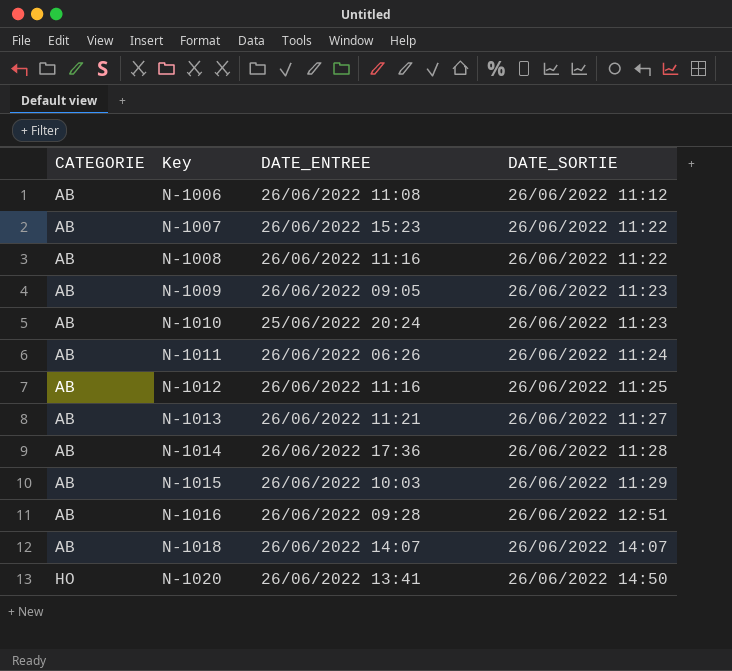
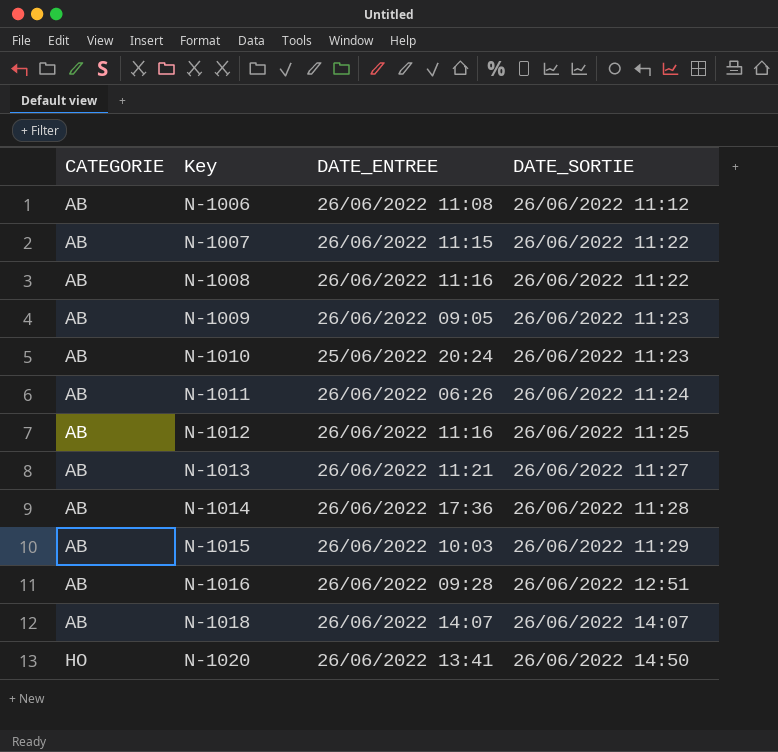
N-1007 | DATE_ENTREE: 26/06/2022 15:23 -> 26/06/2022 11:15

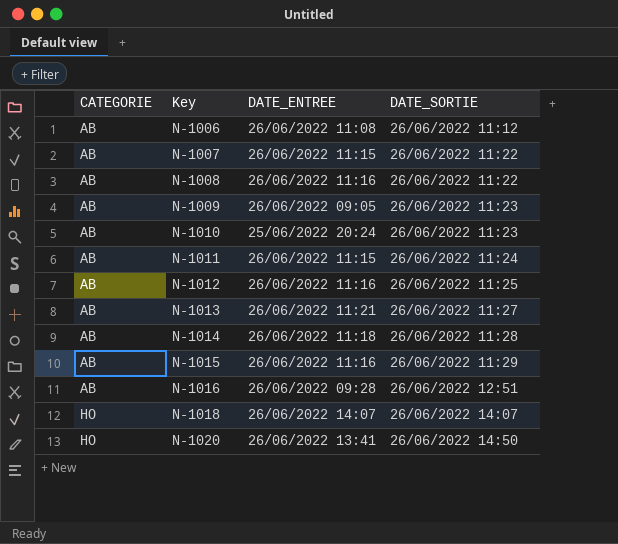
N-1011 | DATE_ENTREE: 26/06/2022 06:26 -> 26/06/2022 11:15
N-1014 | DATE_ENTREE: 26/06/2022 17:36 -> 26/06/2022 11:18
N-1015 | DATE_ENTREE: 26/06/2022 10:03 -> 26/06/2022 11:16
N-1018 | CATEGORIE: AB -> HO

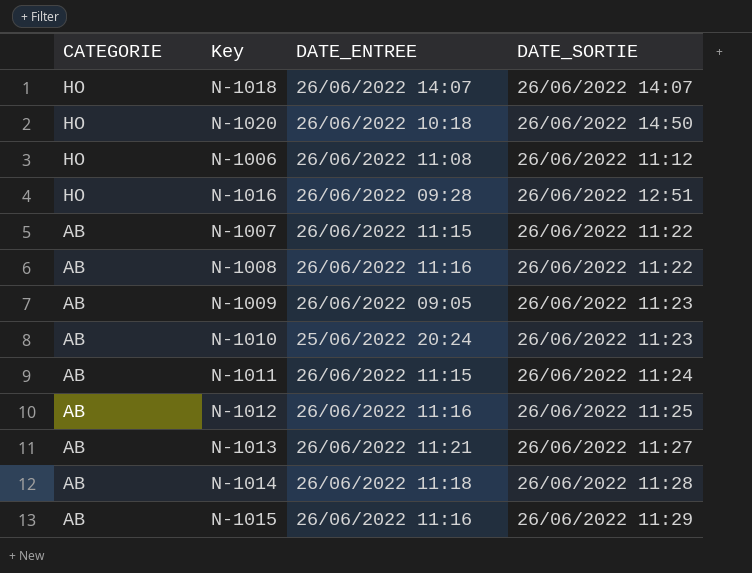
row order: CATEGORIE ascending -> CATEGORIE descending
N-1020 | DATE_ENTREE: 26/06/2022 13:41 -> 26/06/2022 10:18
N-1006 | CATEGORIE: AB -> HO
N-1016 | CATEGORIE: AB -> HO

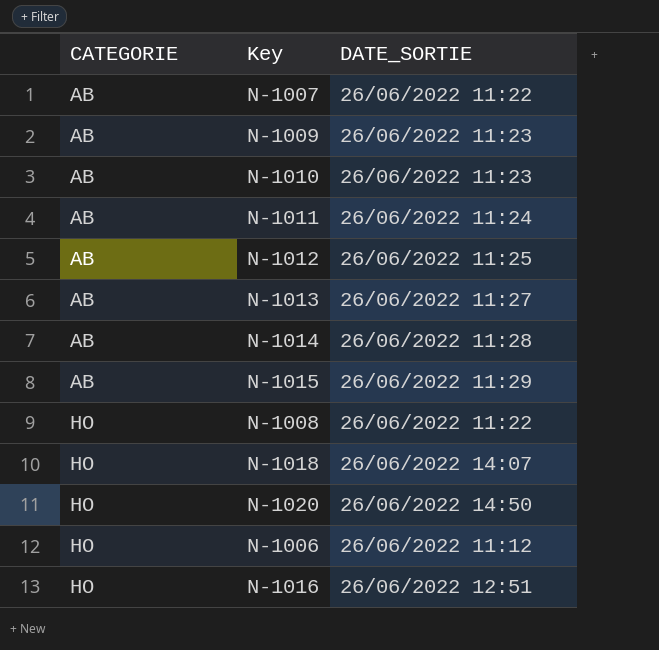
row order: CATEGORIE descending -> CATEGORIE ascending
column DATE_ENTREE | position: 3 -> none
N-1008 | CATEGORIE: AB -> HO

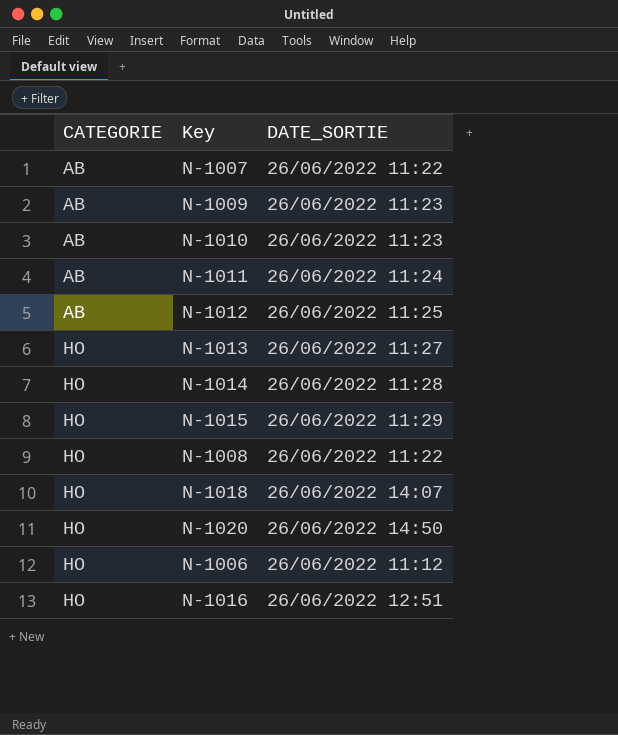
N-1013 | CATEGORIE: AB -> HO
N-1014 | CATEGORIE: AB -> HO
N-1015 | CATEGORIE: AB -> HO

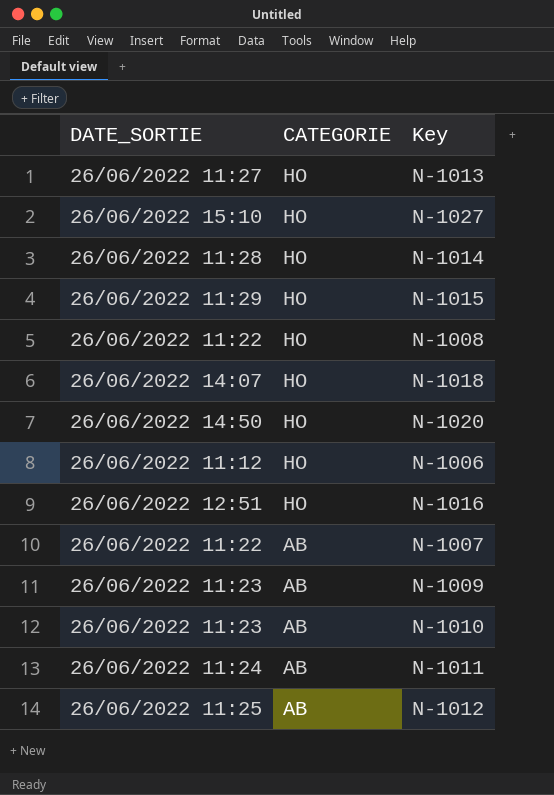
row order: CATEGORIE ascending -> CATEGORIE descending
column DATE_SORTIE | position: 3 -> 1
row N-1027: none -> 26/06/2022 15:10 | HO

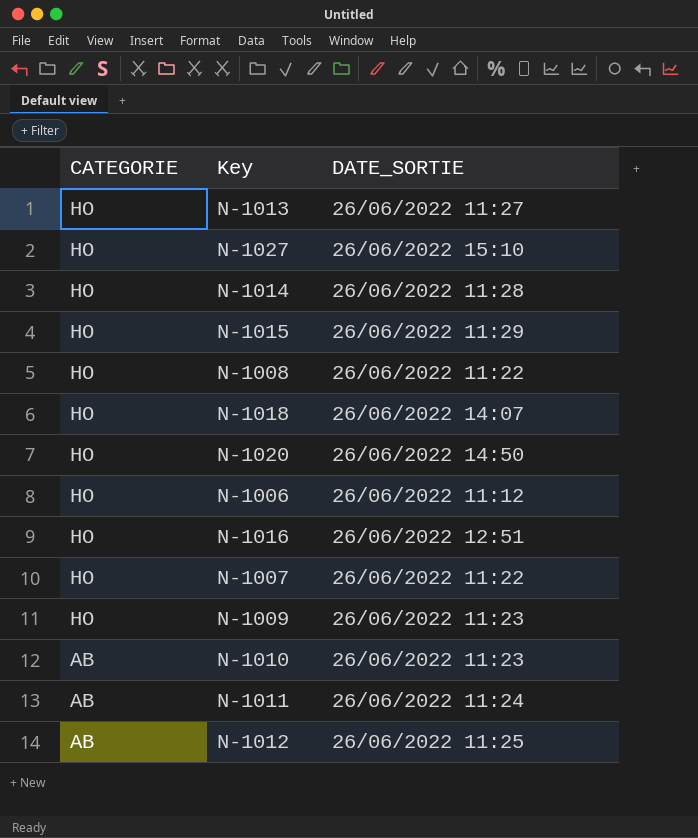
column DATE_SORTIE | position: 1 -> 3
N-1007 | CATEGORIE: AB -> HO
N-1009 | CATEGORIE: AB -> HO

